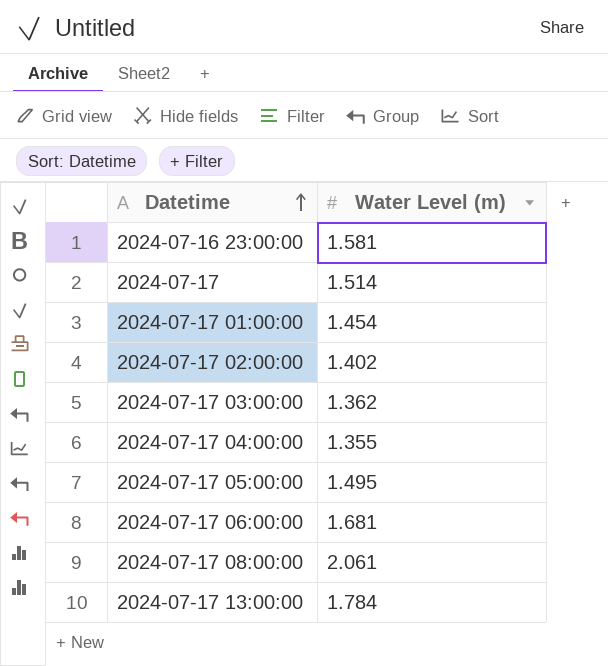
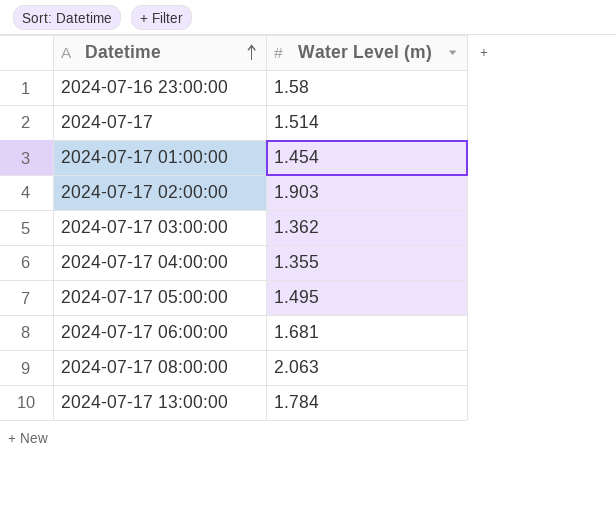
2024-07-16 23:00:00 | Water Level (m): 1.581 -> 1.58
2024-07-17 02:00:00 | Water Level (m): 1.402 -> 1.903
2024-07-17 08:00:00 | Water Level (m): 2.061 -> 2.063

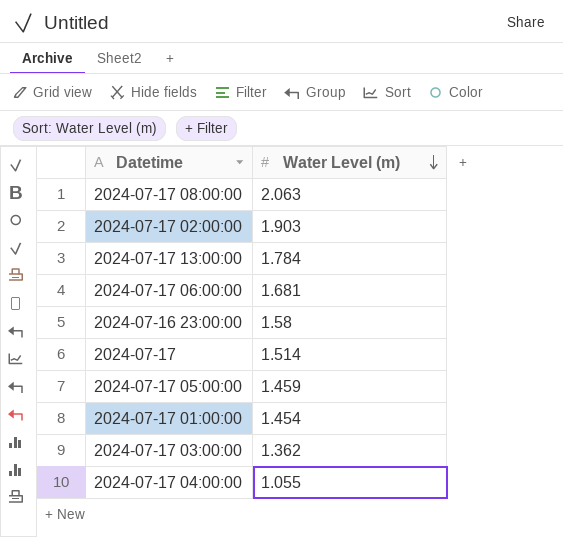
row order: Datetime ascending -> Water Level (m) descending
2024-07-17 05:00:00 | Water Level (m): 1.495 -> 1.459
2024-07-17 04:00:00 | Water Level (m): 1.355 -> 1.055

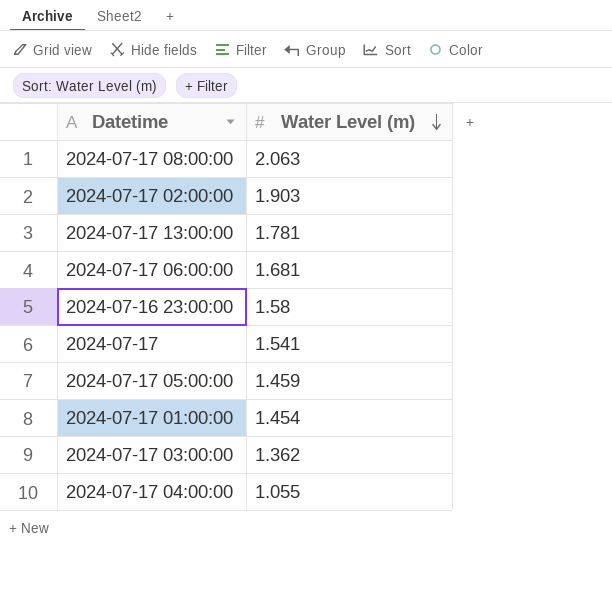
2024-07-17 13:00:00 | Water Level (m): 1.784 -> 1.781
2024-07-17 | Water Level (m): 1.514 -> 1.541

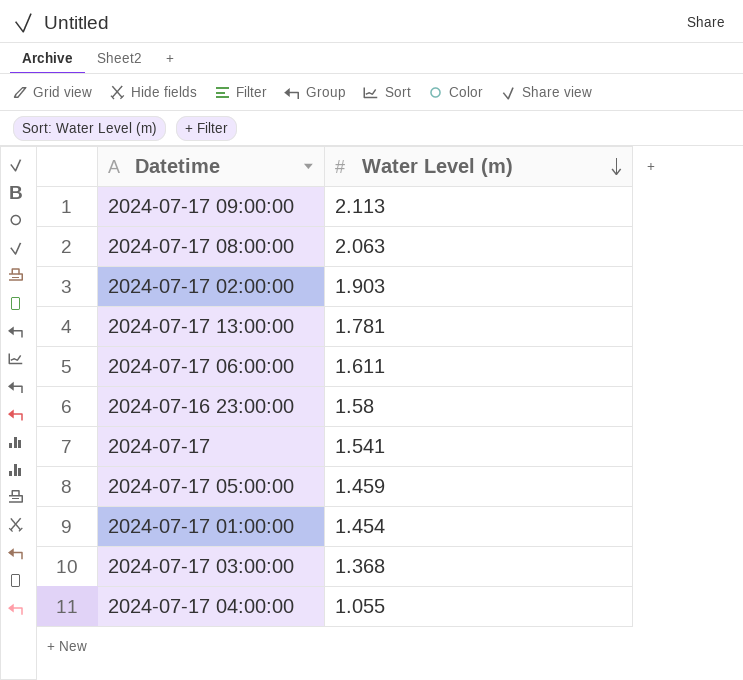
row 2024-07-17 09:00:00: none -> 2.113
2024-07-17 06:00:00 | Water Level (m): 1.681 -> 1.611
2024-07-17 03:00:00 | Water Level (m): 1.362 -> 1.368

